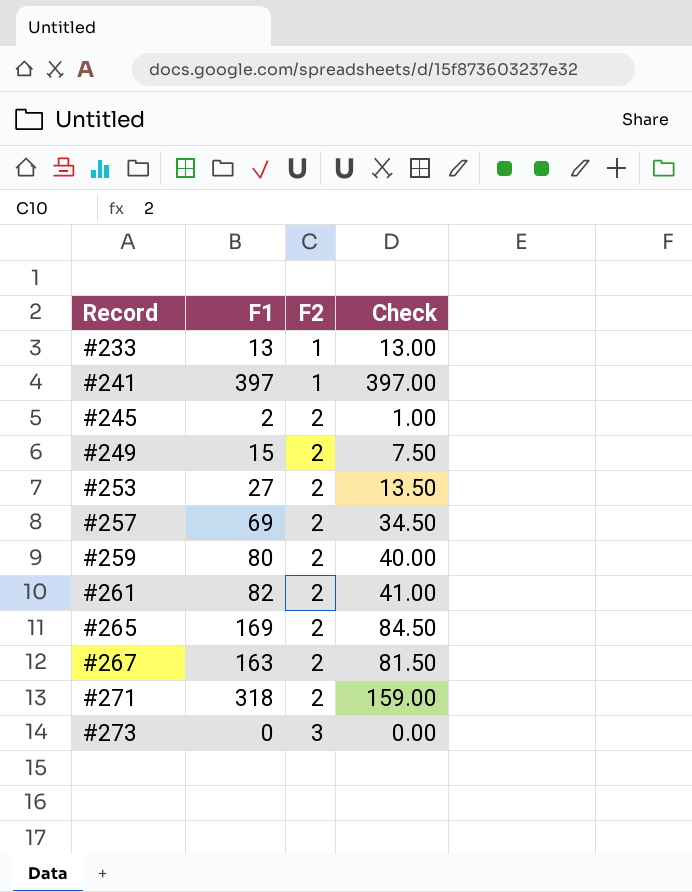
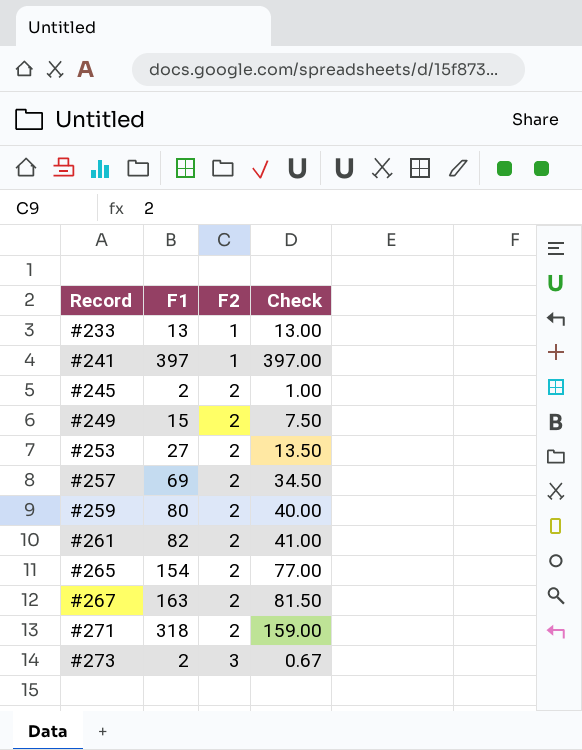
#265 | F1: 169 -> 154
#265 | Check: 84.50 -> 77.00
#273 | F1: 0 -> 2
#273 | Check: 0.00 -> 0.67

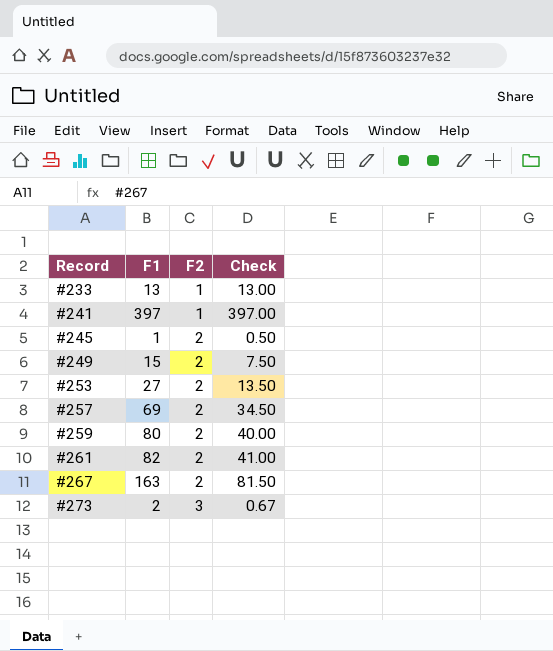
row #265: 154 | 2 | 77.00 -> none
row #271: 318 | 2 | 159.00 -> none
#245 | F1: 2 -> 1
#245 | Check: 1.00 -> 0.50

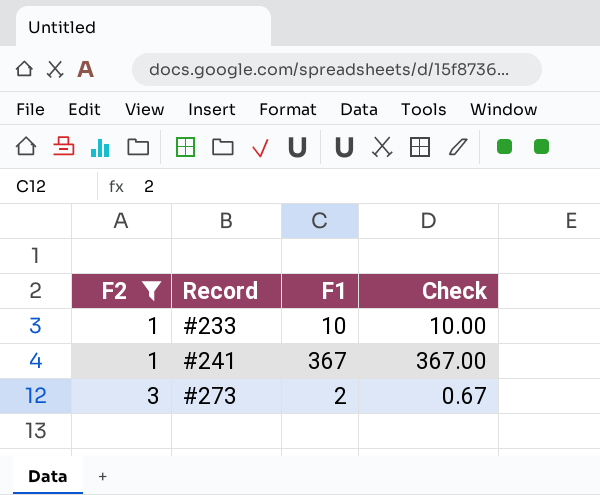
filter: none -> F2 != 2
column F2 | position: 3 -> 1
#233 | F1: 13 -> 10
#233 | Check: 13.00 -> 10.00
#241 | F1: 397 -> 367
#241 | Check: 397.00 -> 367.00

